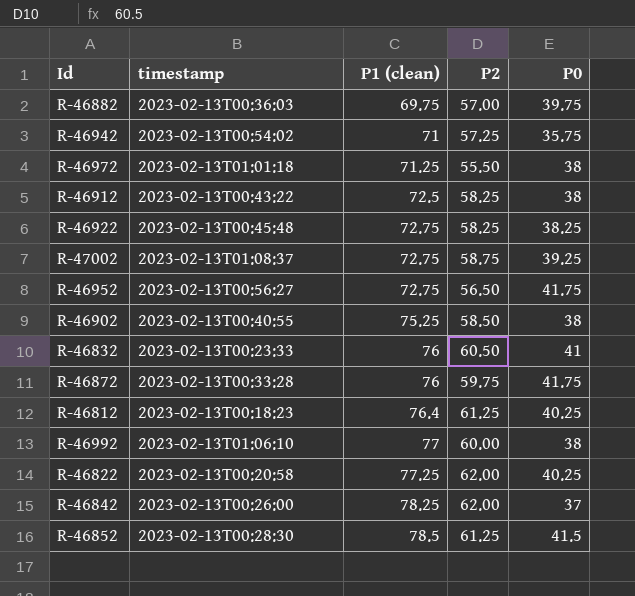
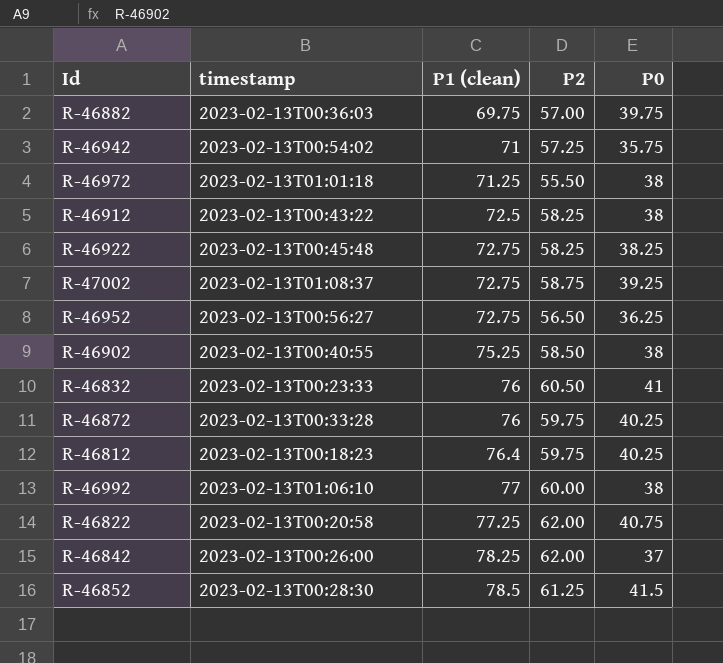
R-46952 | P0: 41.75 -> 36.25
R-46872 | P0: 41.75 -> 40.25
R-46812 | P2: 61.25 -> 59.75
R-46822 | P0: 40.25 -> 40.75

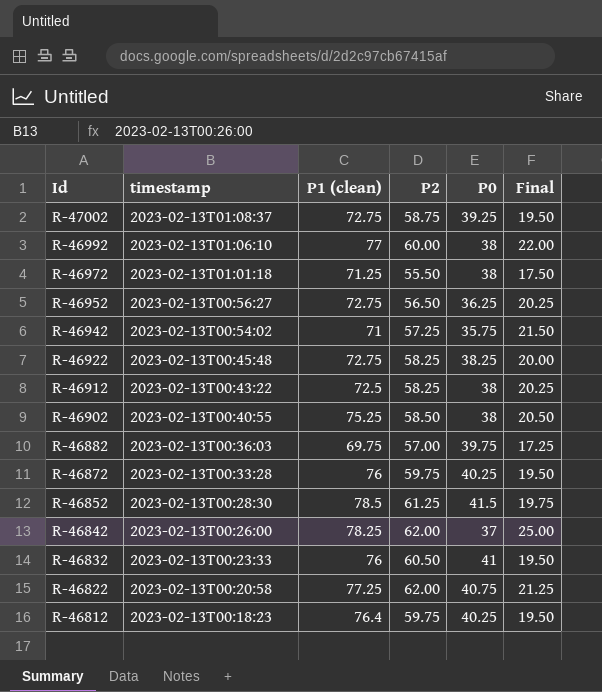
row order: P1 (clean) ascending -> Id descending
column Final | formula: none -> [P2] - [P0]

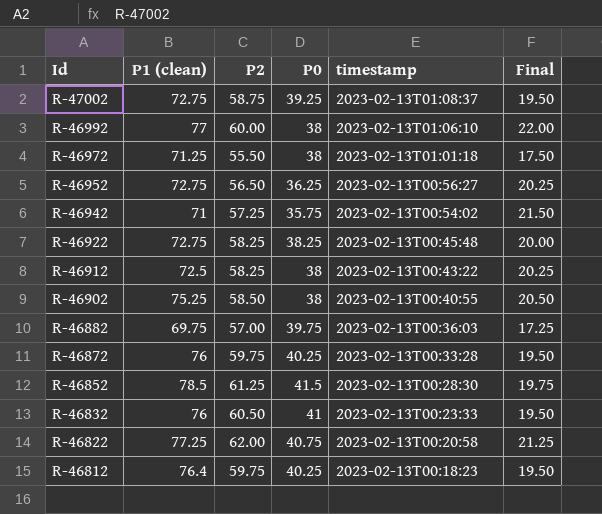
column timestamp | position: 2 -> 5
row R-46842: 2023-02-13T00:26:00 | 78.25 | 62.00 | 37 | 25.00 -> none

